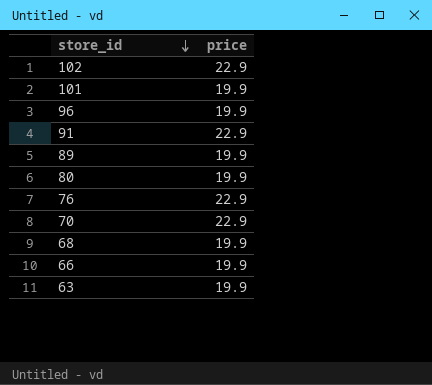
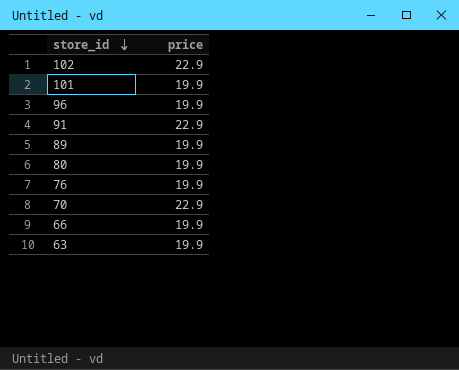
row 68: 19.9 -> none
76 | price: 22.9 -> 19.9

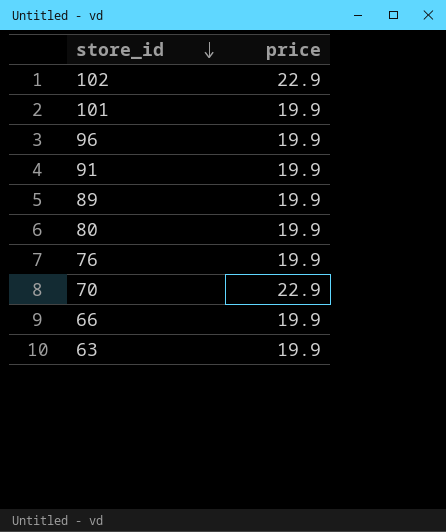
91 | price: 22.9 -> 19.9

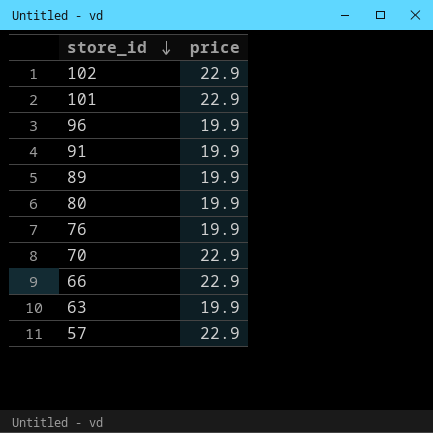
101 | price: 19.9 -> 22.9
66 | price: 19.9 -> 22.9
row 57: none -> 22.9

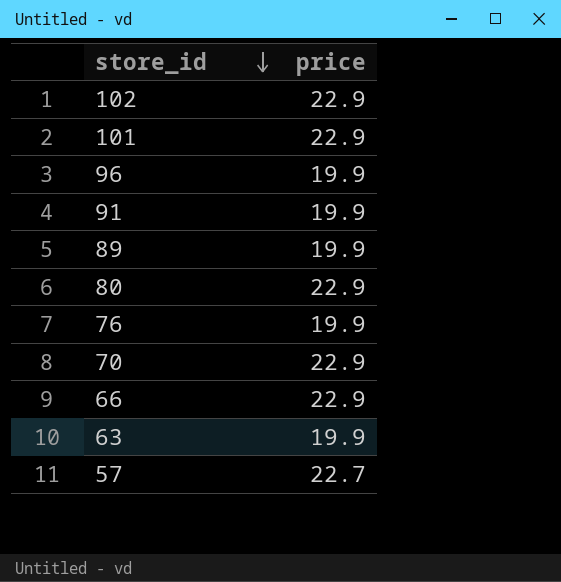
80 | price: 19.9 -> 22.9
57 | price: 22.9 -> 22.7

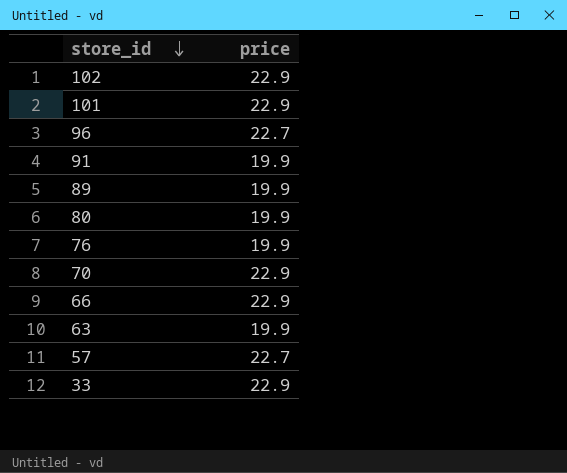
96 | price: 19.9 -> 22.7
80 | price: 22.9 -> 19.9
row 33: none -> 22.9

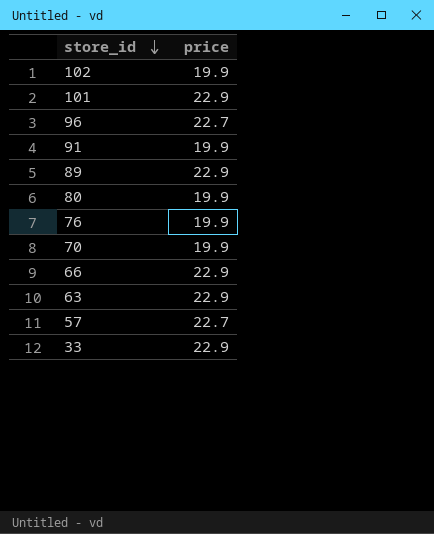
102 | price: 22.9 -> 19.9
89 | price: 19.9 -> 22.9
70 | price: 22.9 -> 19.9
63 | price: 19.9 -> 22.9

